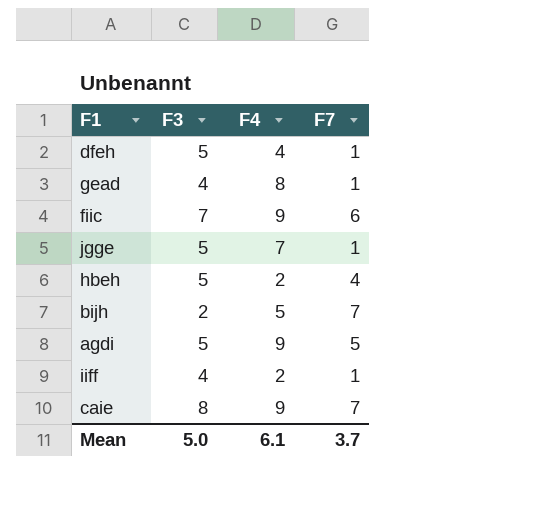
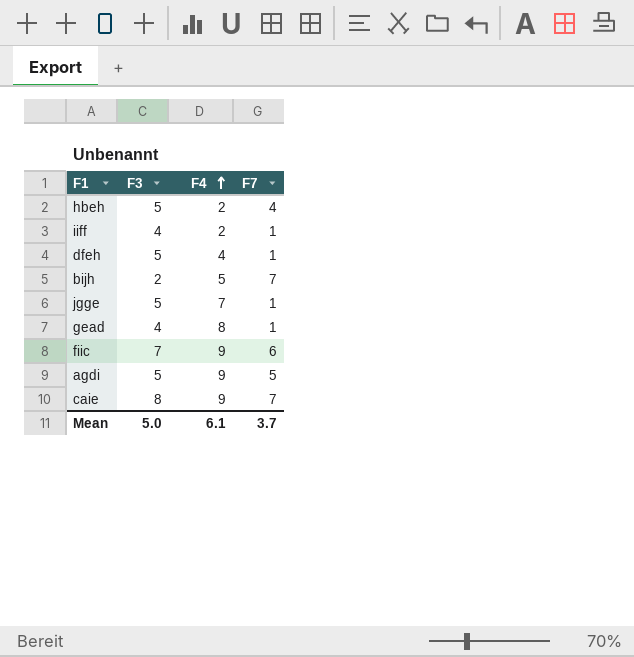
row order: none -> F4 ascending

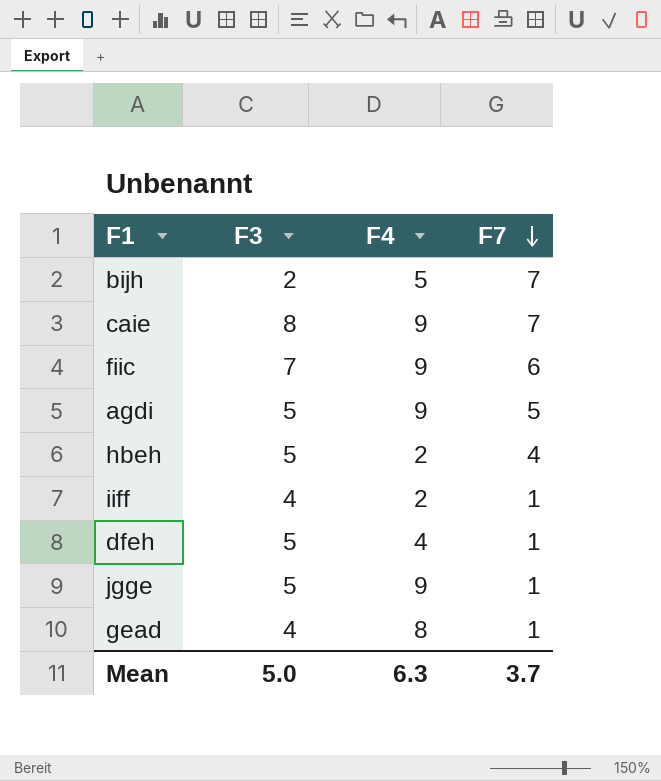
row order: F4 ascending -> F7 descending
jgge | F4: 7 -> 9
Mean | F4: 6.1 -> 6.3

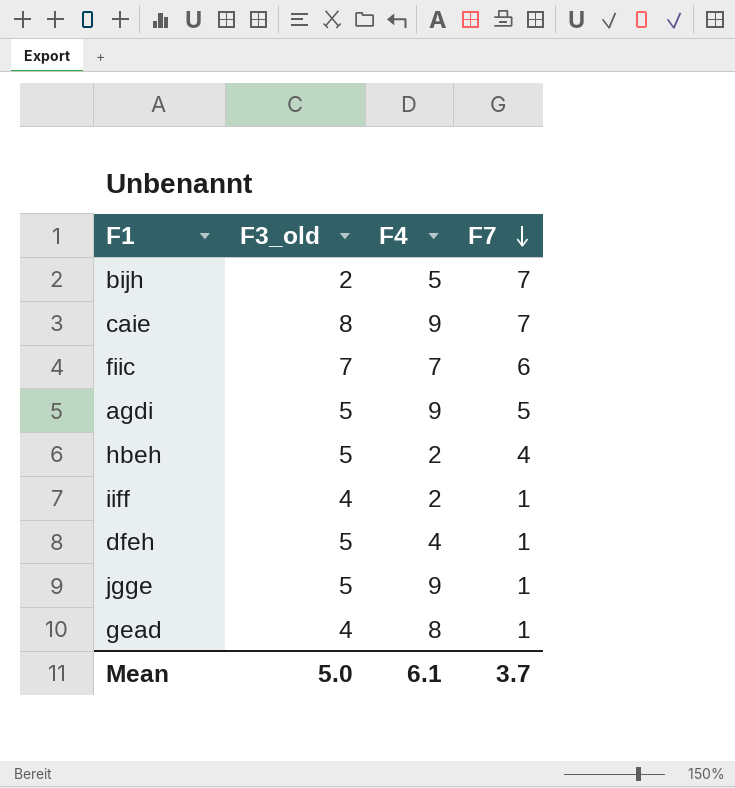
column name: F3 -> F3_old
fiic | F4: 9 -> 7
Mean | F4: 6.3 -> 6.1

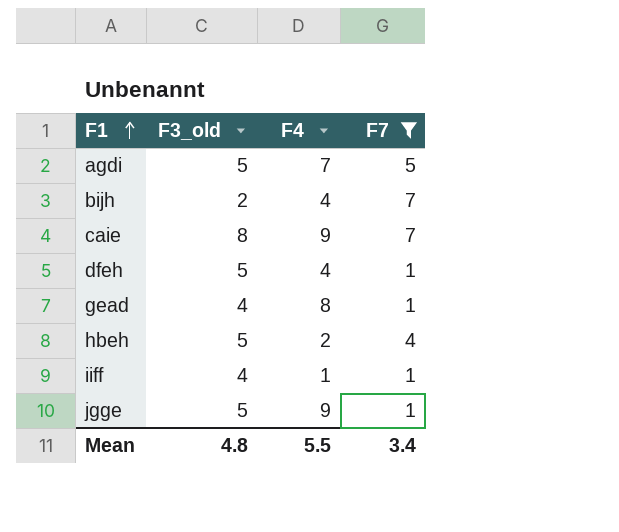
filter: none -> F7 != 6
row order: F7 descending -> F1 ascending
agdi | F4: 9 -> 7
bijh | F4: 5 -> 4
iiff | F4: 2 -> 1
Mean | F3_old: 5.0 -> 4.8
Mean | F4: 6.1 -> 5.5
Mean | F7: 3.7 -> 3.4

